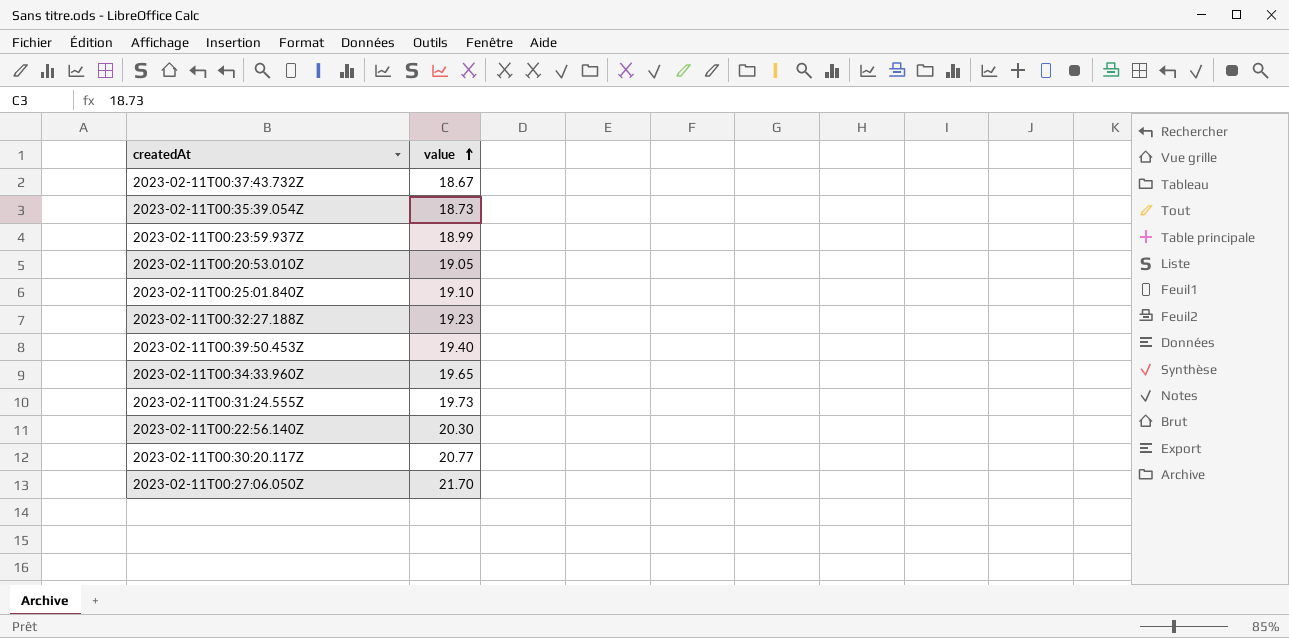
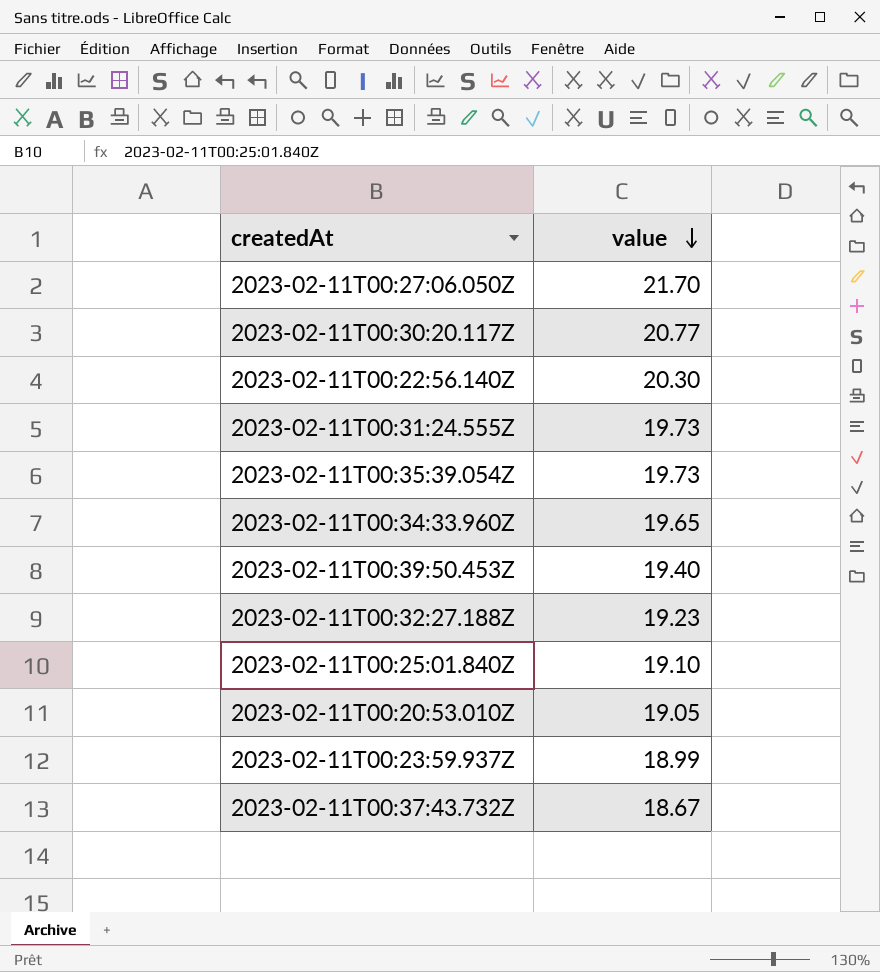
row order: value ascending -> value descending
2023-02-11T00:35:39.054Z | value: 18.73 -> 19.73

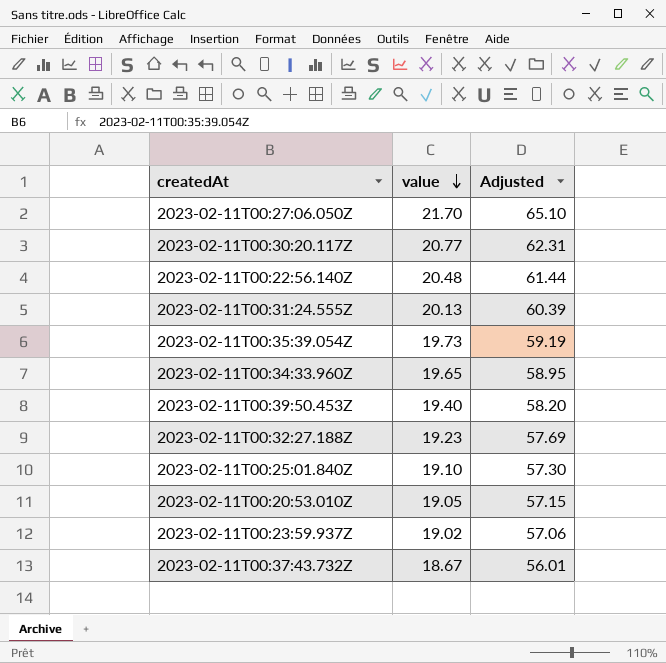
column Adjusted | formula: none -> [value] * 3
2023-02-11T00:22:56.140Z | value: 20.30 -> 20.48
2023-02-11T00:31:24.555Z | value: 19.73 -> 20.13
2023-02-11T00:23:59.937Z | value: 18.99 -> 19.02

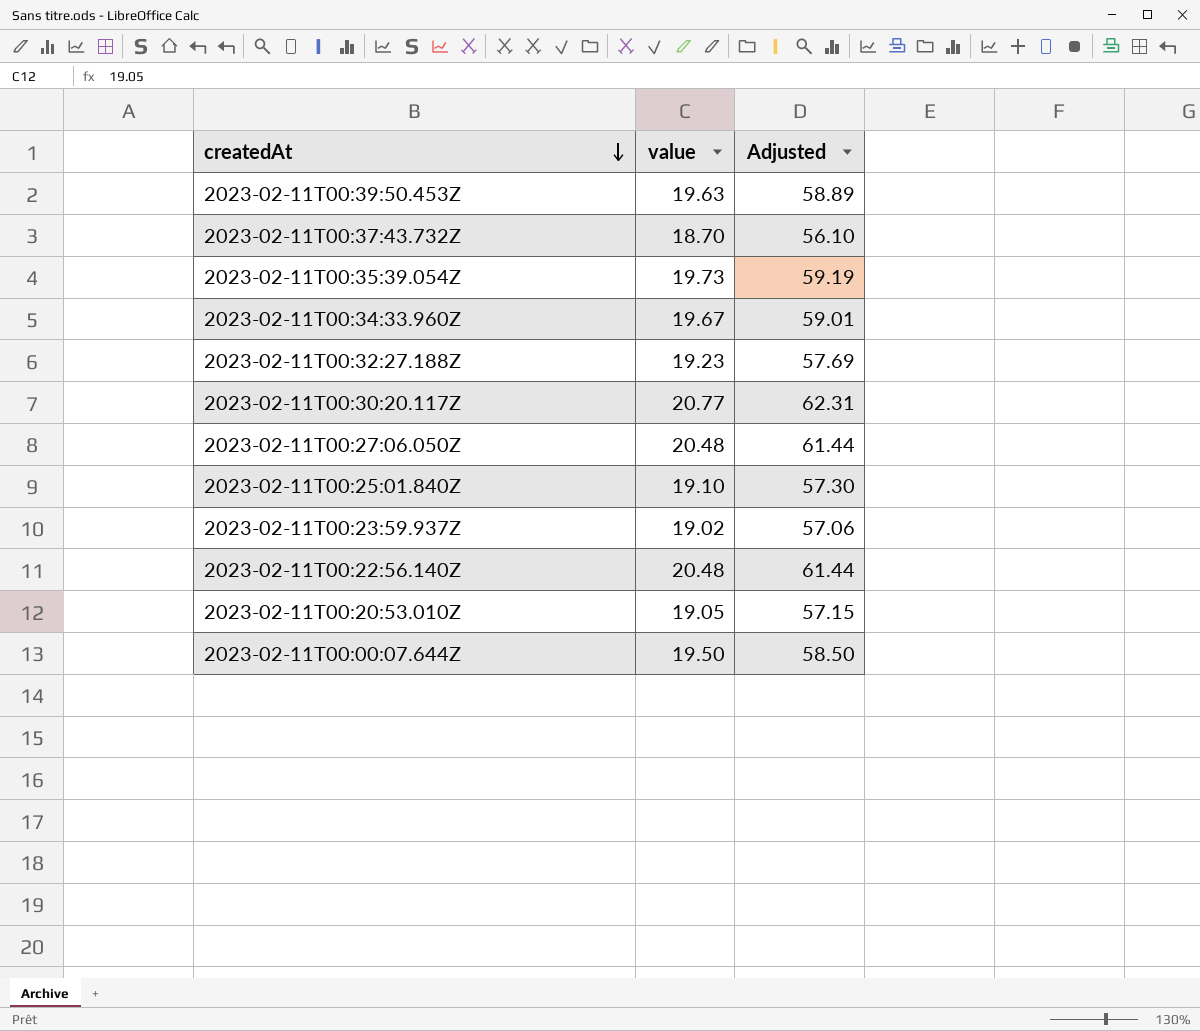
row order: value descending -> createdAt descending
row 2023-02-11T00:31:24.555Z: 20.13 | 60.39 -> none
2023-02-11T00:39:50.453Z | value: 19.40 -> 19.63
2023-02-11T00:39:50.453Z | Adjusted: 58.20 -> 58.89
2023-02-11T00:37:43.732Z | value: 18.67 -> 18.70
2023-02-11T00:37:43.732Z | Adjusted: 56.01 -> 56.10
2023-02-11T00:34:33.960Z | value: 19.65 -> 19.67
2023-02-11T00:34:33.960Z | Adjusted: 58.95 -> 59.01
2023-02-11T00:27:06.050Z | value: 21.70 -> 20.48
2023-02-11T00:27:06.050Z | Adjusted: 65.10 -> 61.44
row 2023-02-11T00:00:07.644Z: none -> 19.50 | 58.50

